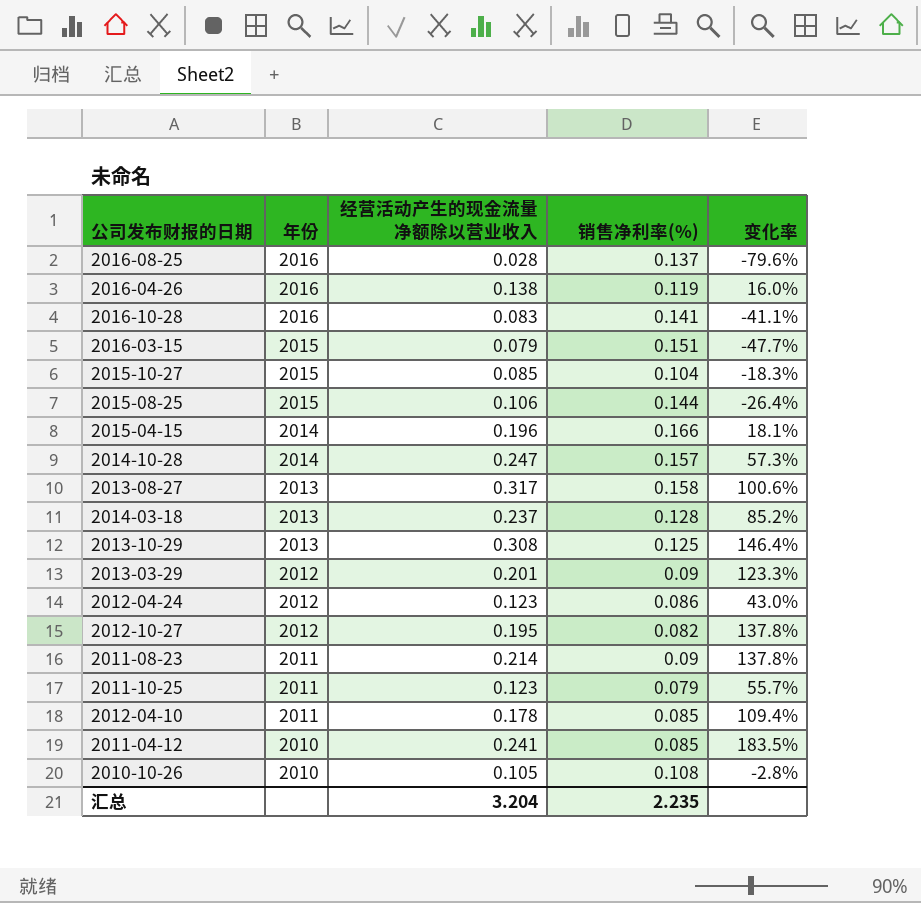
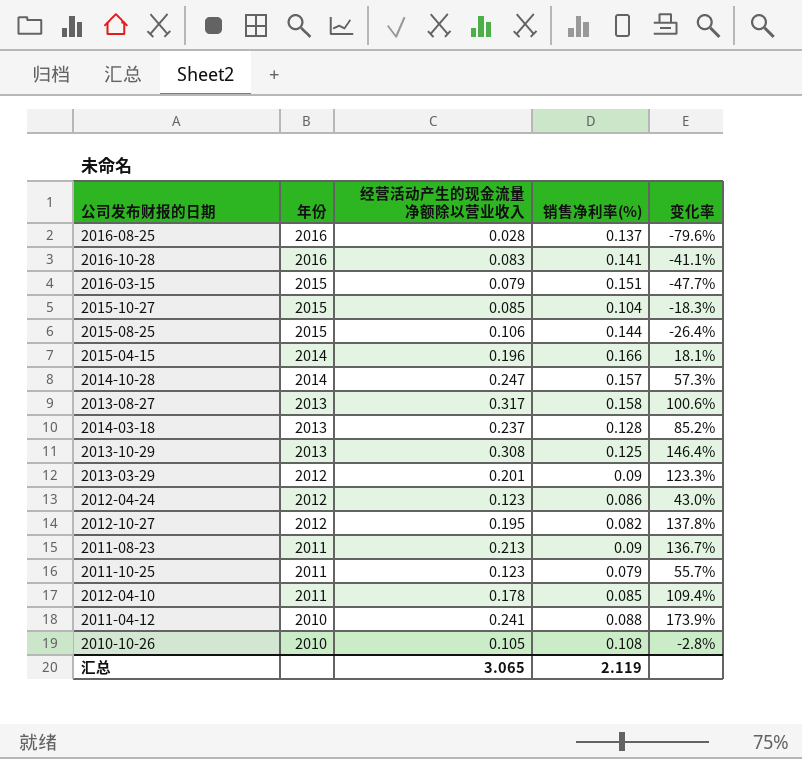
row 2016-04-26: 2016 | 0.138 | 0.119 | 16.0% -> none
2011-08-23 | 经营活动产生的现金流量净额除以营业收入: 0.214 -> 0.213
2011-08-23 | 变化率: 137.8% -> 136.7%
2011-04-12 | 销售净利率(%): 0.085 -> 0.088
2011-04-12 | 变化率: 183.5% -> 173.9%
汇总 | 经营活动产生的现金流量净额除以营业收入: 3.204 -> 3.065
汇总 | 销售净利率(%): 2.235 -> 2.119

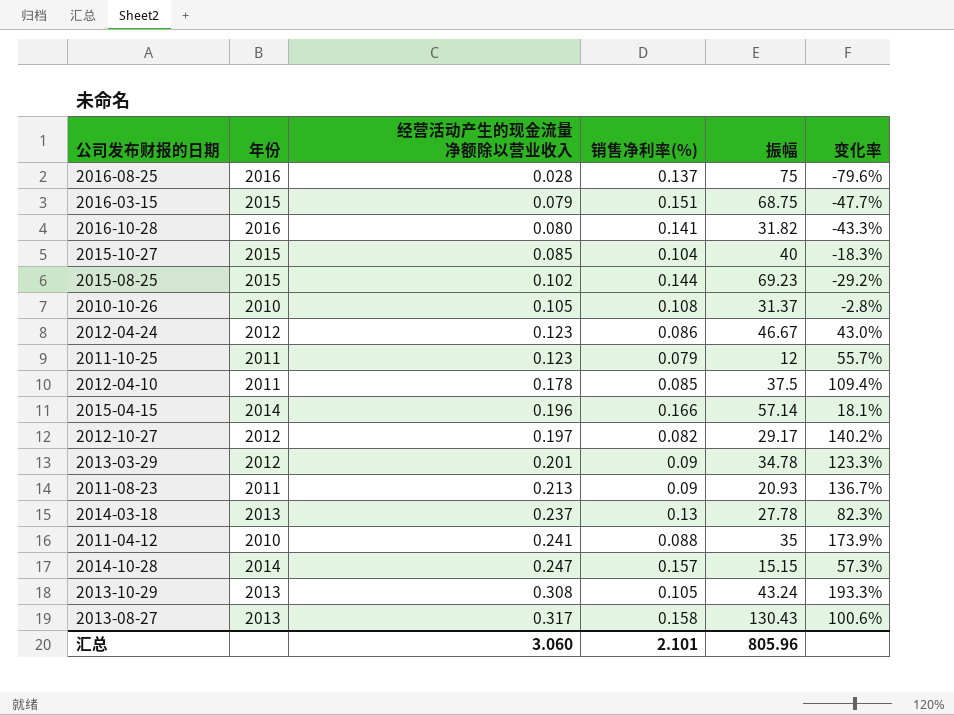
row order: 年份 descending -> 经营活动产生的现金流量净额除以营业收入 ascending
column 振幅 | position: none -> 5
2016-10-28 | 经营活动产生的现金流量净额除以营业收入: 0.083 -> 0.080
2016-10-28 | 变化率: -41.1% -> -43.3%
2015-08-25 | 经营活动产生的现金流量净额除以营业收入: 0.106 -> 0.102
2015-08-25 | 变化率: -26.4% -> -29.2%
2012-10-27 | 经营活动产生的现金流量净额除以营业收入: 0.195 -> 0.197
2012-10-27 | 变化率: 137.8% -> 140.2%
2014-03-18 | 销售净利率(%): 0.128 -> 0.13
2014-03-18 | 变化率: 85.2% -> 82.3%
2013-10-29 | 销售净利率(%): 0.125 -> 0.105
2013-10-29 | 变化率: 146.4% -> 193.3%
汇总 | 经营活动产生的现金流量净额除以营业收入: 3.065 -> 3.060
汇总 | 销售净利率(%): 2.119 -> 2.101

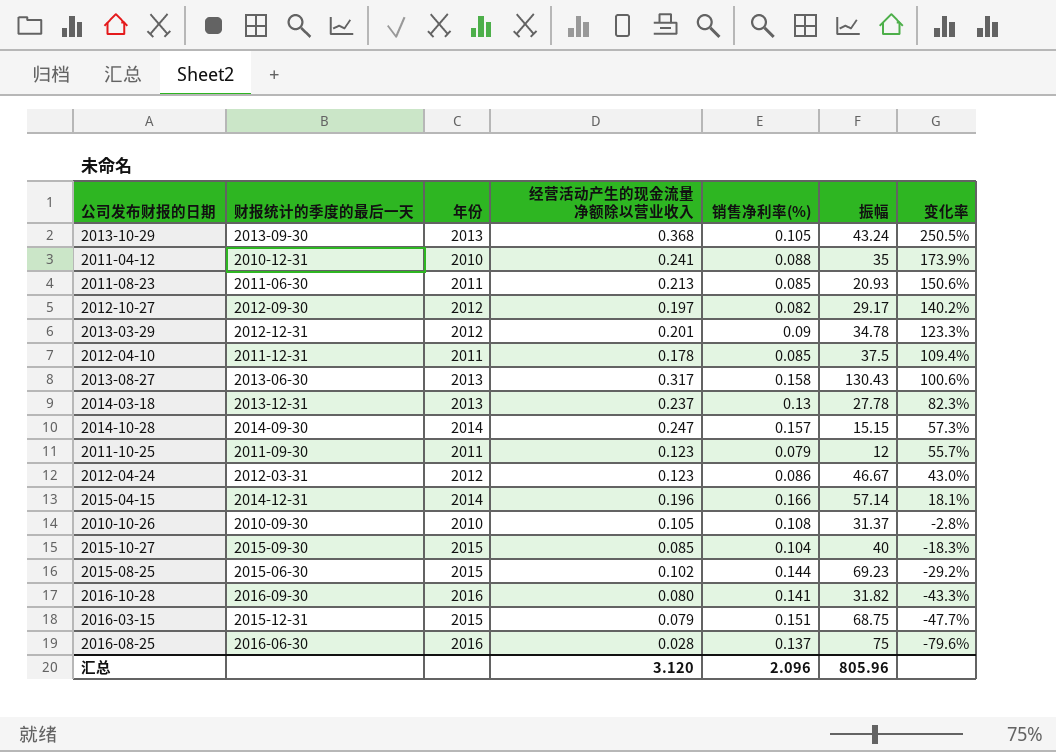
row order: 经营活动产生的现金流量净额除以营业收入 ascending -> 变化率 descending
column 财报统计的季度的最后一天 | position: none -> 2
2013-10-29 | 经营活动产生的现金流量净额除以营业收入: 0.308 -> 0.368
2013-10-29 | 变化率: 193.3% -> 250.5%
2011-08-23 | 销售净利率(%): 0.09 -> 0.085
2011-08-23 | 变化率: 136.7% -> 150.6%
汇总 | 经营活动产生的现金流量净额除以营业收入: 3.060 -> 3.120
汇总 | 销售净利率(%): 2.101 -> 2.096

